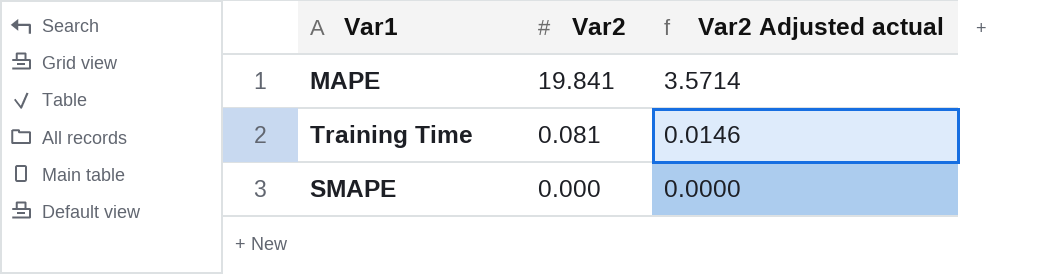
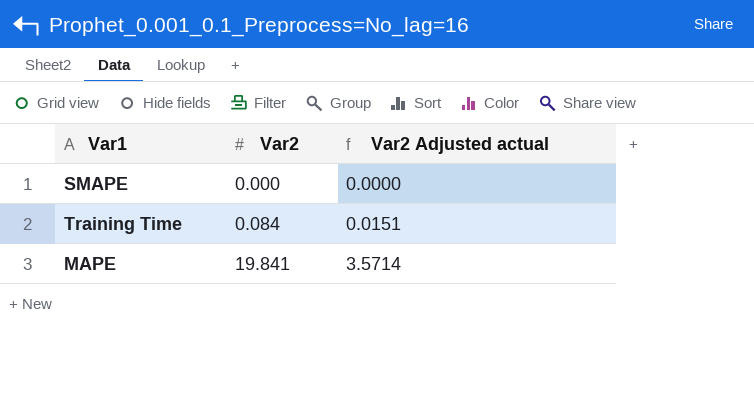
row order: Var2 descending -> Var2 ascending
Training Time | Var2: 0.081 -> 0.084
Training Time | Var2 Adjusted actual: 0.0146 -> 0.0151

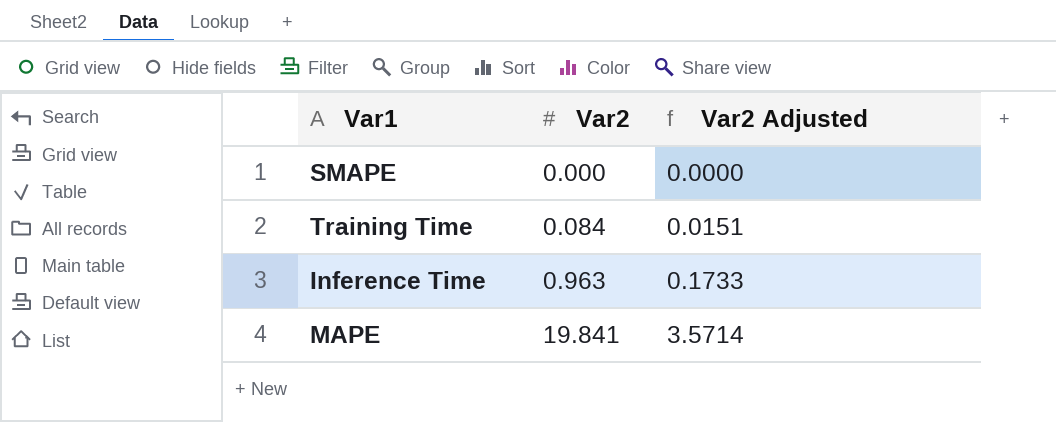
column name: Var2 Adjusted actual -> Var2 Adjusted
row Inference Time: none -> 0.963 | 0.1733

